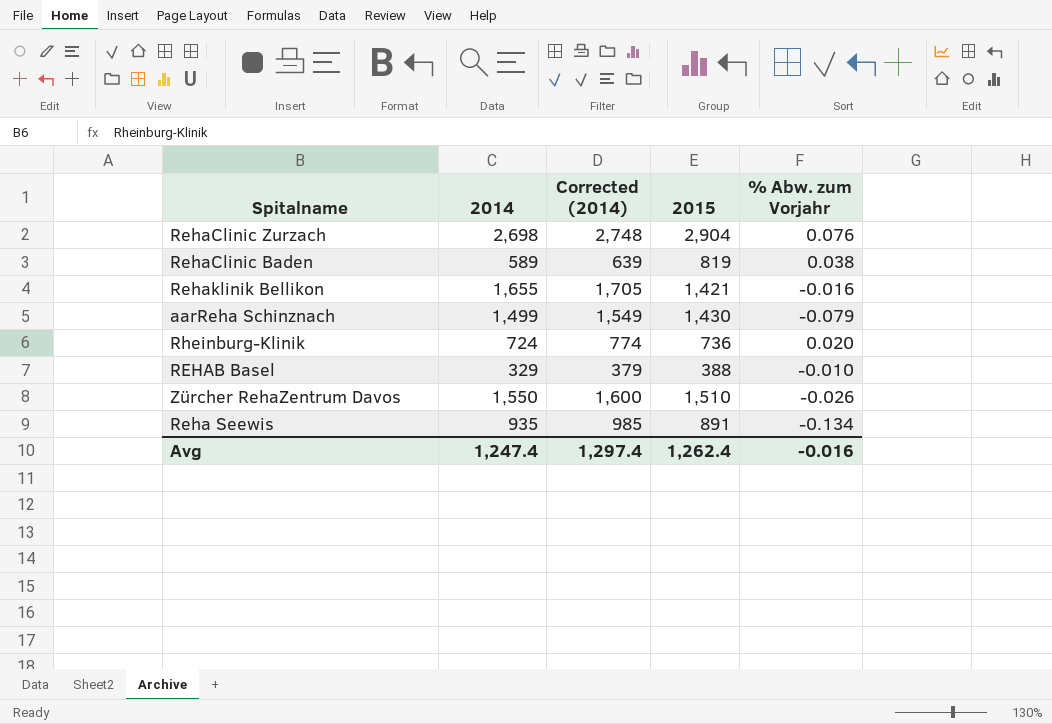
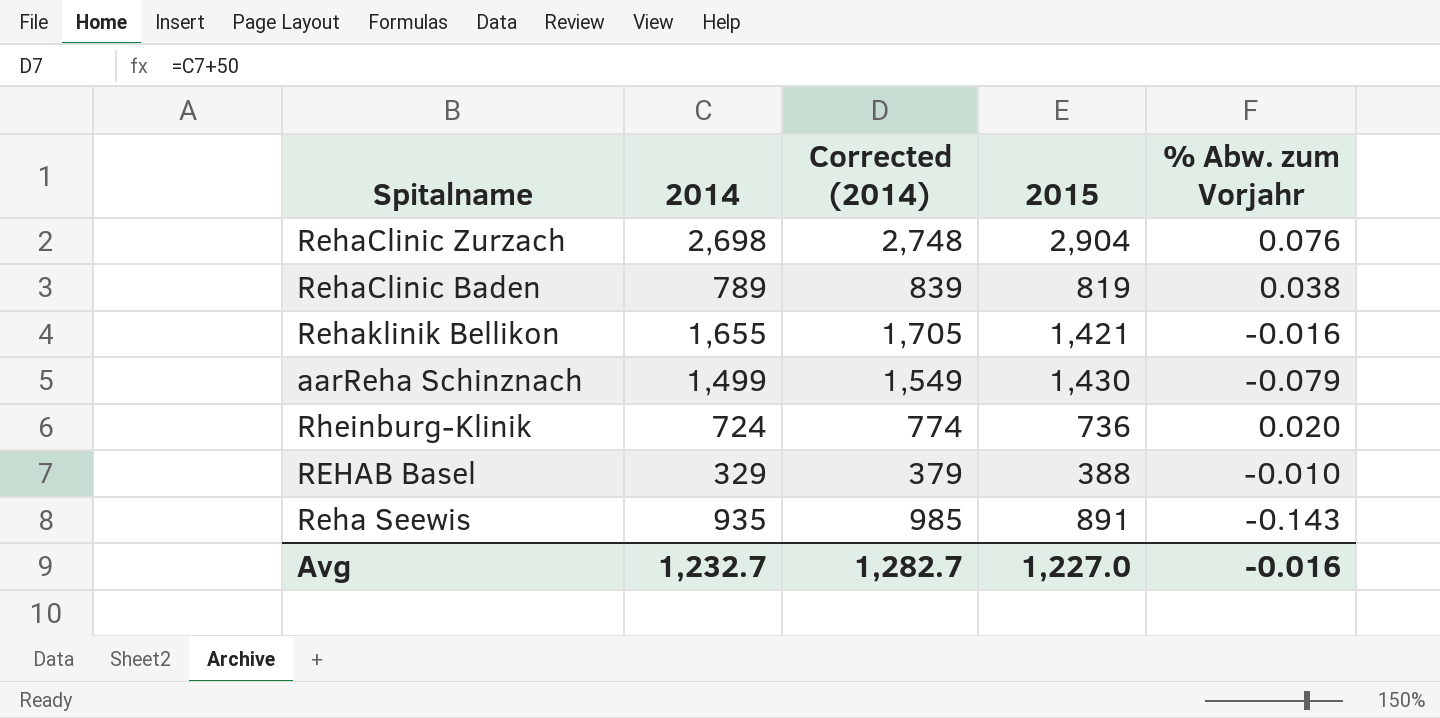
row Zürcher RehaZentrum Davos: 1,550 | 1,600 | 1,510 | -0.026 -> none
RehaClinic Baden | 2014: 589 -> 789
RehaClinic Baden | Corrected (2014): 639 -> 839
Reha Seewis | % Abw. zum Vorjahr: -0.134 -> -0.143
Avg | 2014: 1,247.4 -> 1,232.7
Avg | Corrected (2014): 1,297.4 -> 1,282.7
Avg | 2015: 1,262.4 -> 1,227.0

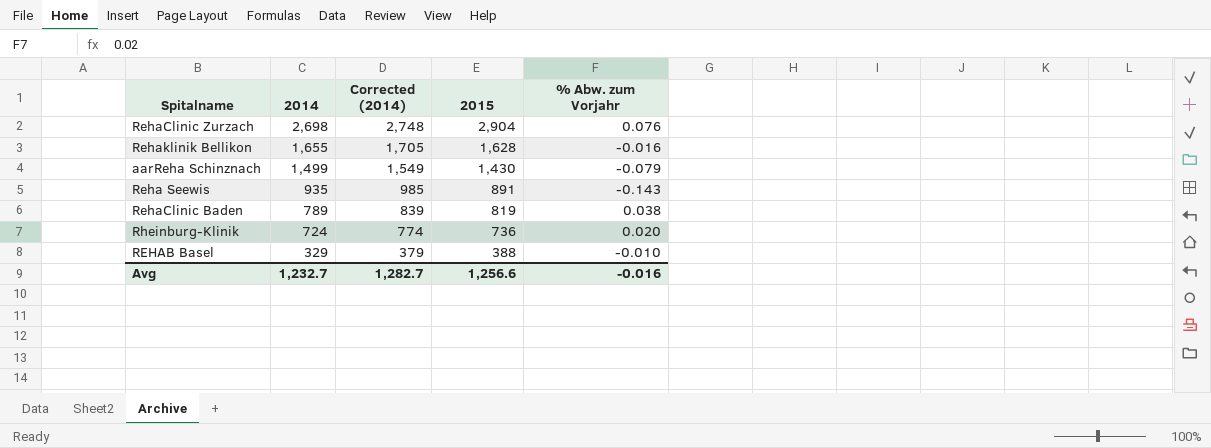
row order: none -> 2014 descending
Rehaklinik Bellikon | 2015: 1,421 -> 1,628
Avg | 2015: 1,227.0 -> 1,256.6

